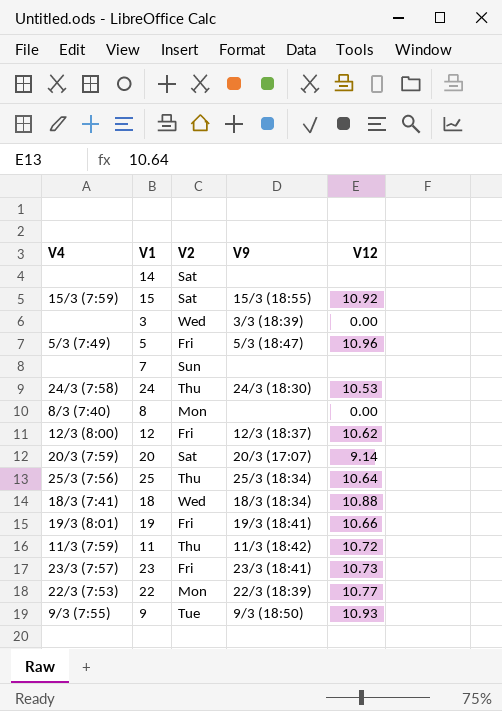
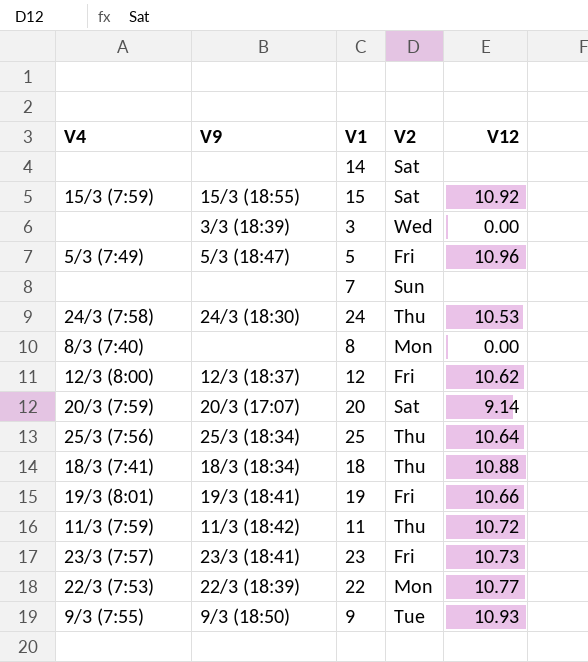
column V9 | position: 4 -> 2
18 | V2: Wed -> Thu

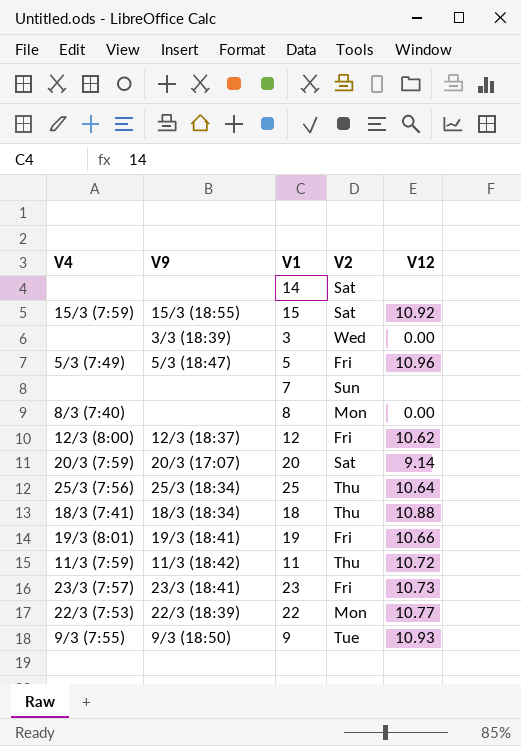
row 24: 24/3 (7:58) | 24/3 (18:30) | Thu | 10.53 -> none

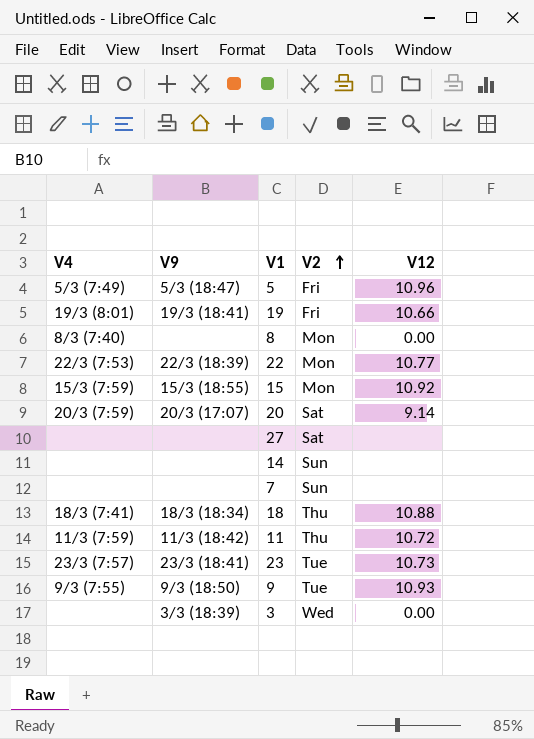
row order: none -> V2 ascending
row 12: 12/3 (8:00) | 12/3 (18:37) | Fri | 10.62 -> none
row 25: 25/3 (7:56) | 25/3 (18:34) | Thu | 10.64 -> none
15 | V2: Sat -> Mon
row 27: none -> none | none | Sat | none
14 | V2: Sat -> Sun
23 | V2: Fri -> Tue

